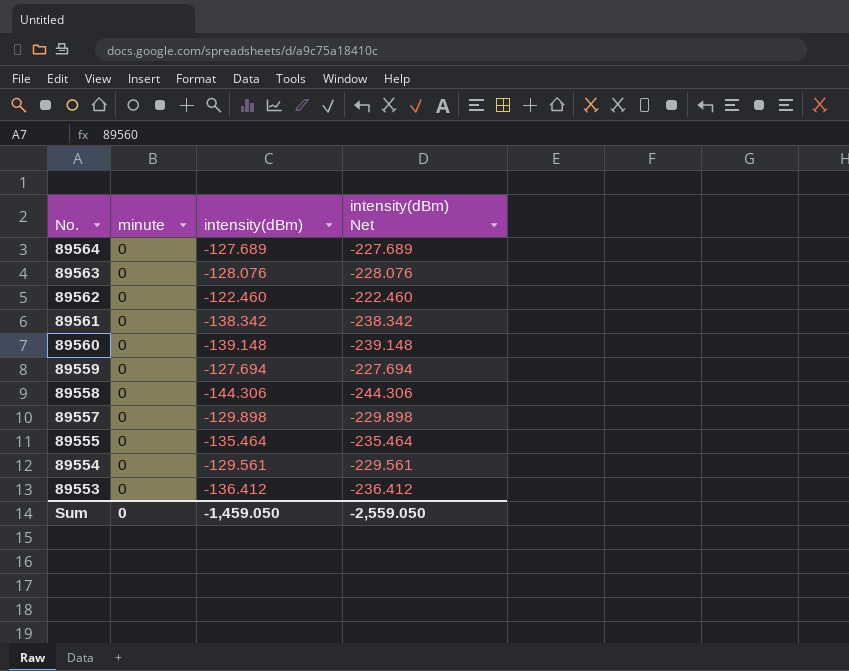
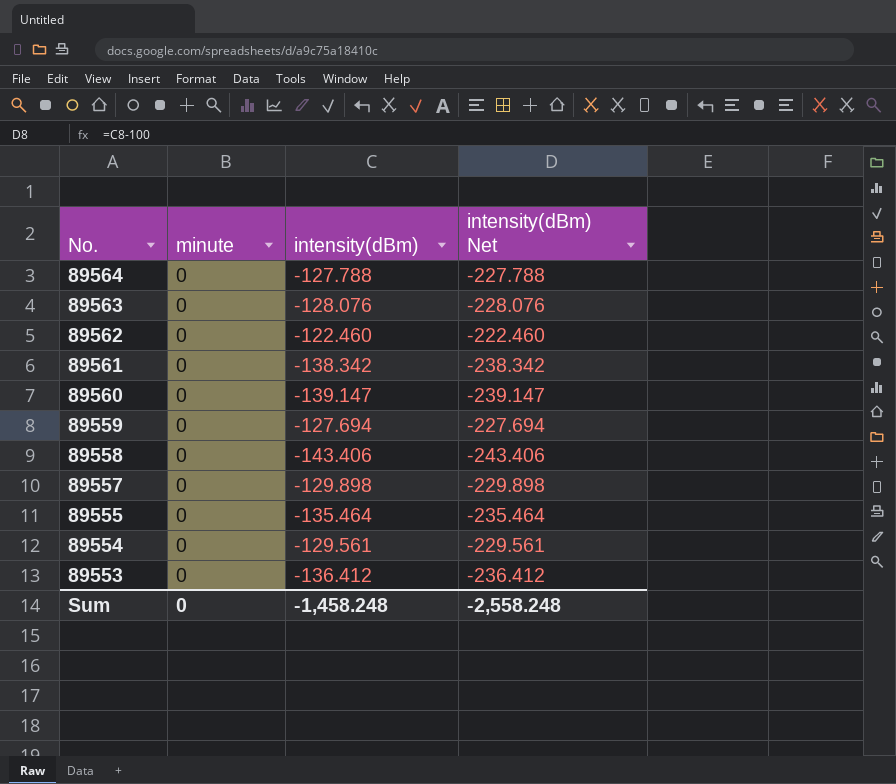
89564 | intensity(dBm): -127.689 -> -127.788
89564 | intensity(dBm) Net: -227.689 -> -227.788
89560 | intensity(dBm): -139.148 -> -139.147
89560 | intensity(dBm) Net: -239.148 -> -239.147
89558 | intensity(dBm): -144.306 -> -143.406
89558 | intensity(dBm) Net: -244.306 -> -243.406
Sum | intensity(dBm): -1,459.050 -> -1,458.248
Sum | intensity(dBm) Net: -2,559.050 -> -2,558.248

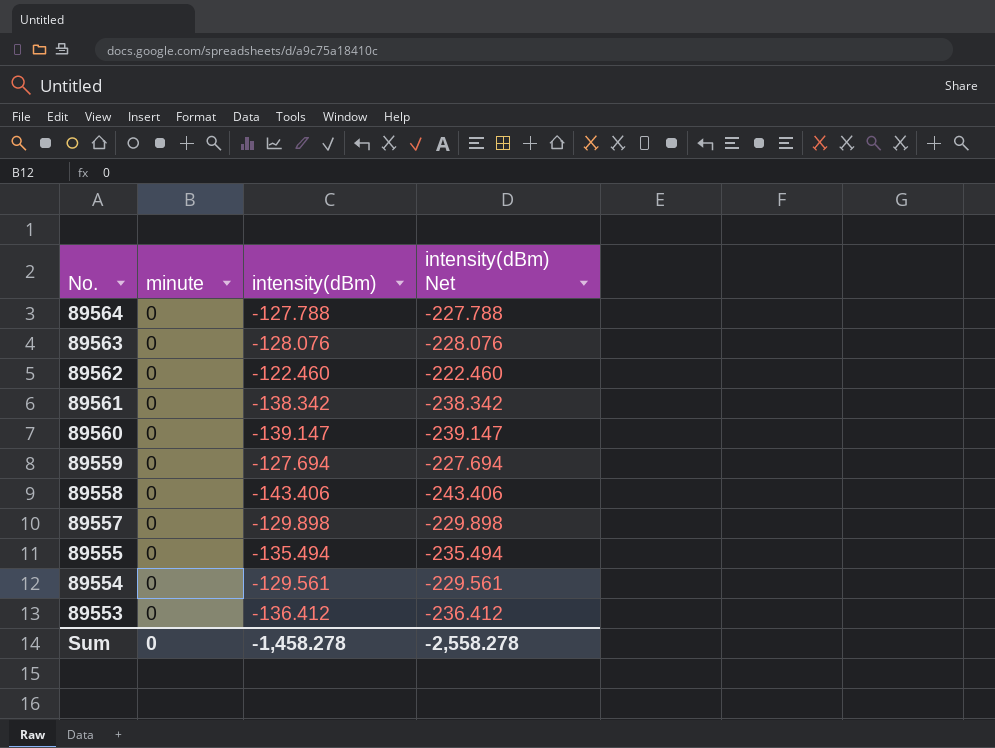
89555 | intensity(dBm): -135.464 -> -135.494
89555 | intensity(dBm) Net: -235.464 -> -235.494
Sum | intensity(dBm): -1,458.248 -> -1,458.278
Sum | intensity(dBm) Net: -2,558.248 -> -2,558.278

